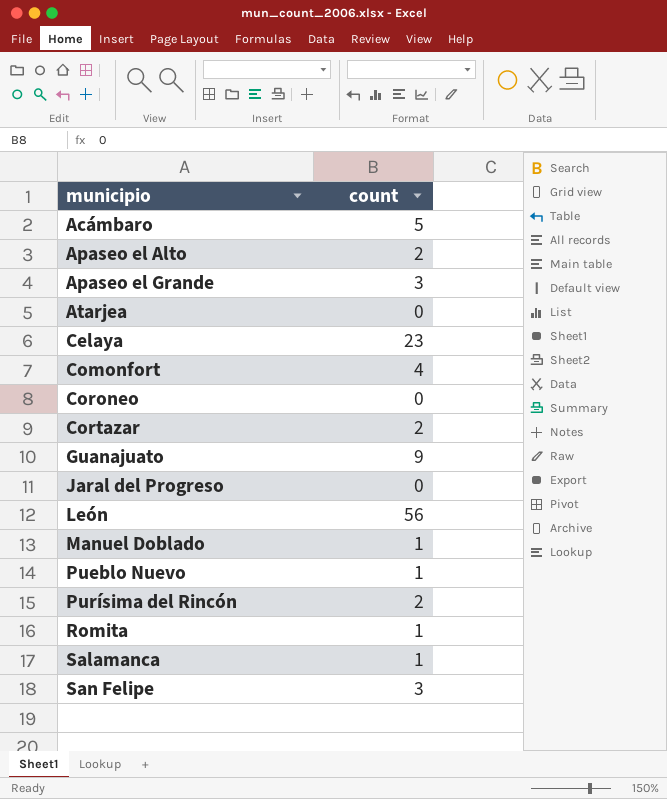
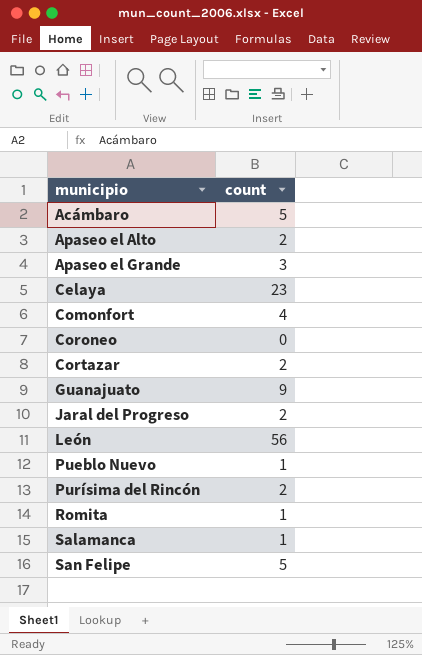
row Atarjea: 0 -> none
row Manuel Doblado: 1 -> none
Jaral del Progreso | count: 0 -> 2
San Felipe | count: 3 -> 5

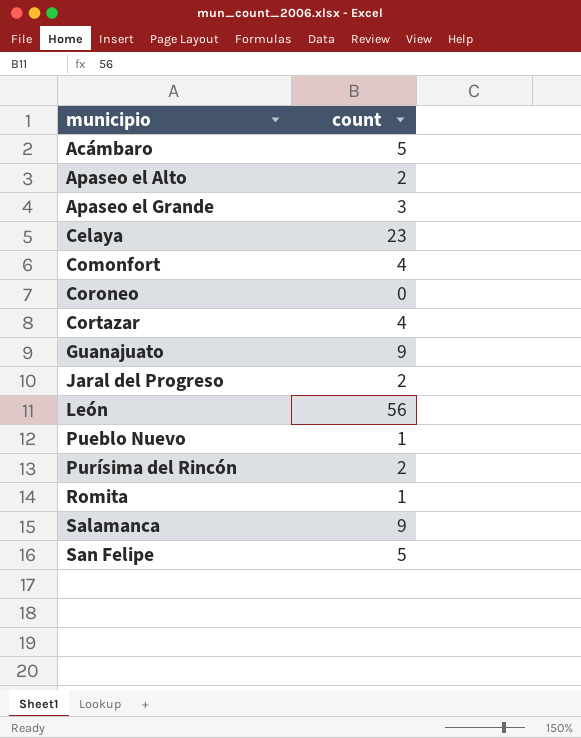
Cortazar | count: 2 -> 4
Salamanca | count: 1 -> 9

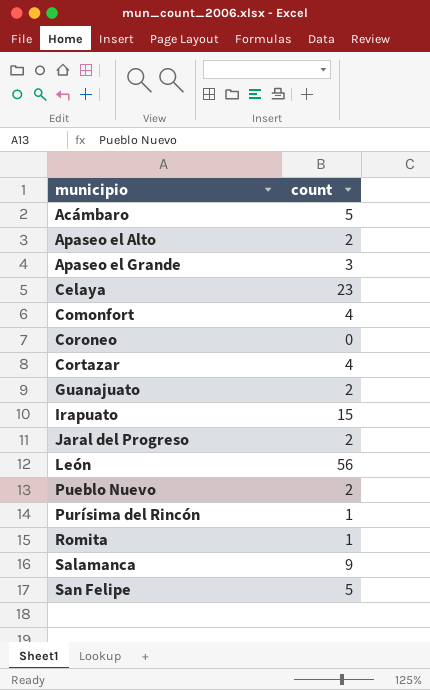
Guanajuato | count: 9 -> 2
row Irapuato: none -> 15
Pueblo Nuevo | count: 1 -> 2
Purísima del Rincón | count: 2 -> 1

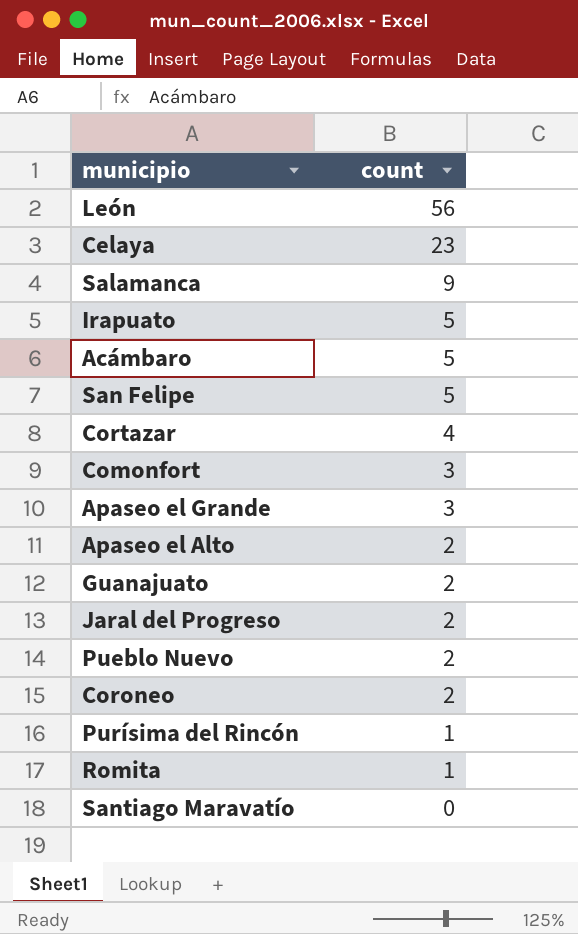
row order: municipio ascending -> count descending
Irapuato | count: 15 -> 5
Comonfort | count: 4 -> 3
Coroneo | count: 0 -> 2
row Santiago Maravatío: none -> 0

